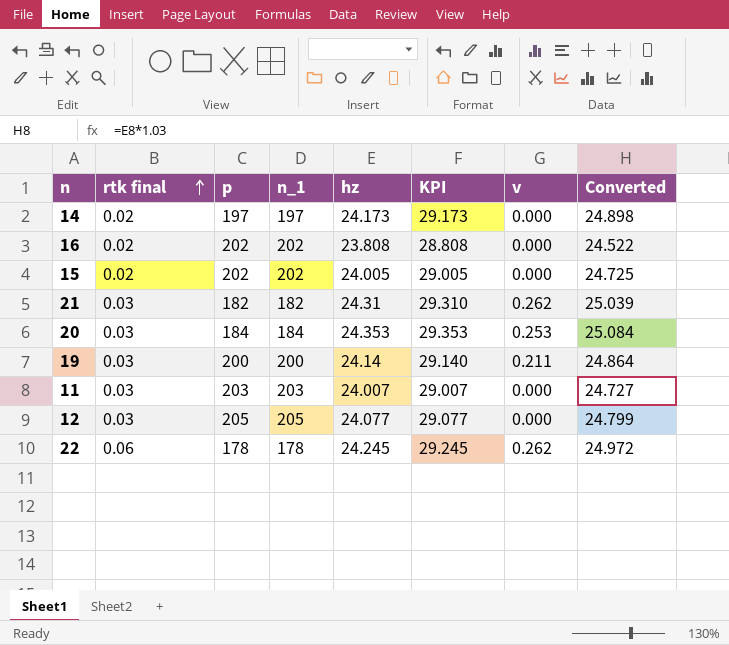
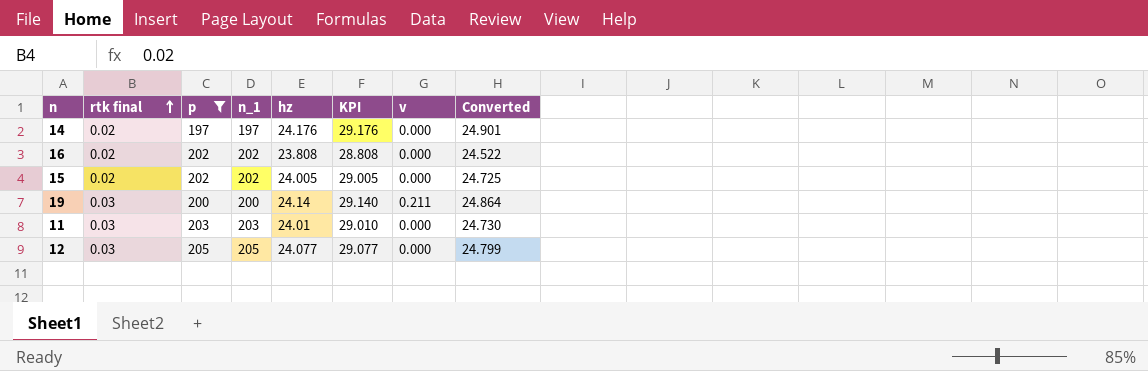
filter: none -> p >= 197
14 | hz: 24.173 -> 24.176
14 | KPI: 29.173 -> 29.176
14 | Converted: 24.898 -> 24.901
11 | hz: 24.007 -> 24.01
11 | KPI: 29.007 -> 29.010
11 | Converted: 24.727 -> 24.730

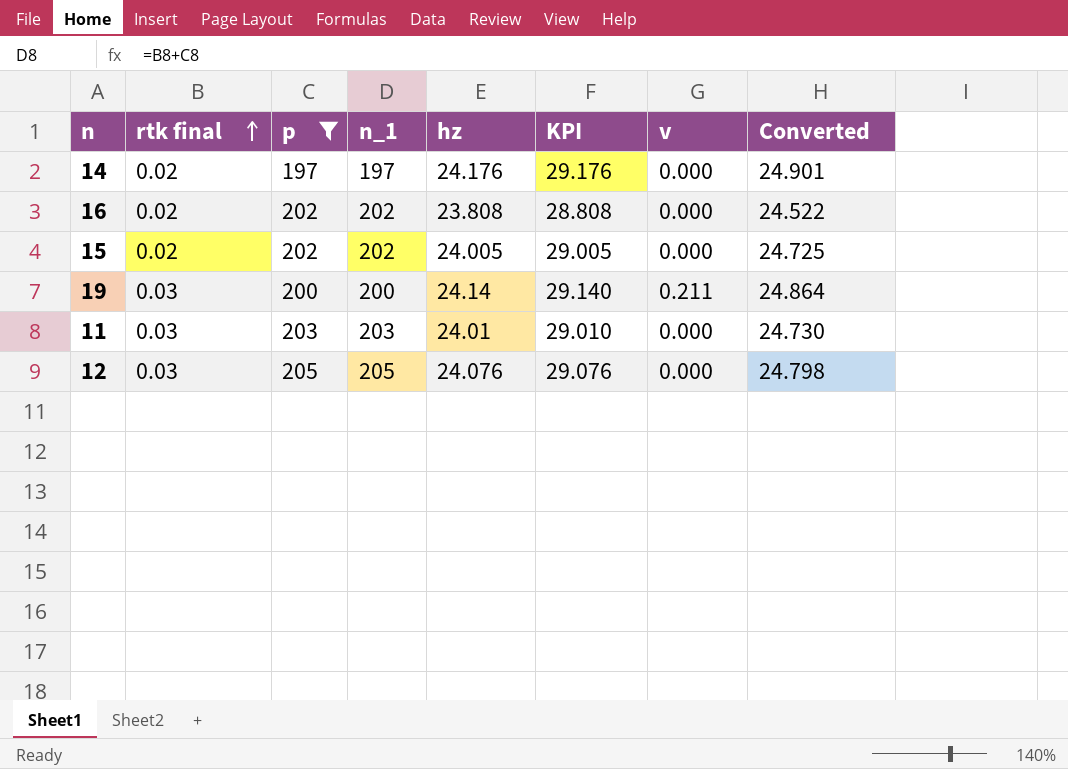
12 | hz: 24.077 -> 24.076
12 | KPI: 29.077 -> 29.076
12 | Converted: 24.799 -> 24.798

